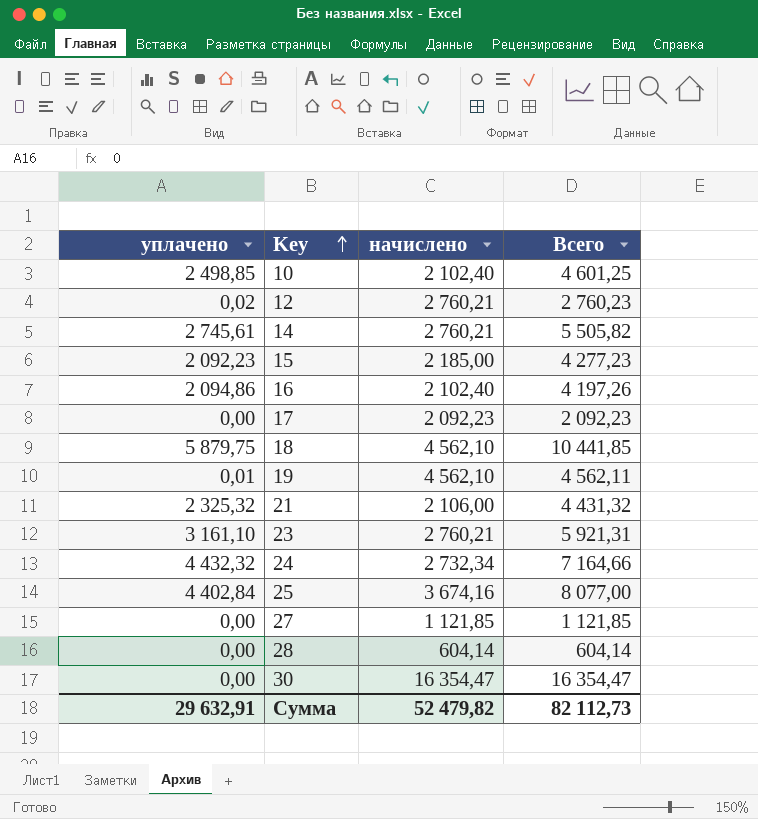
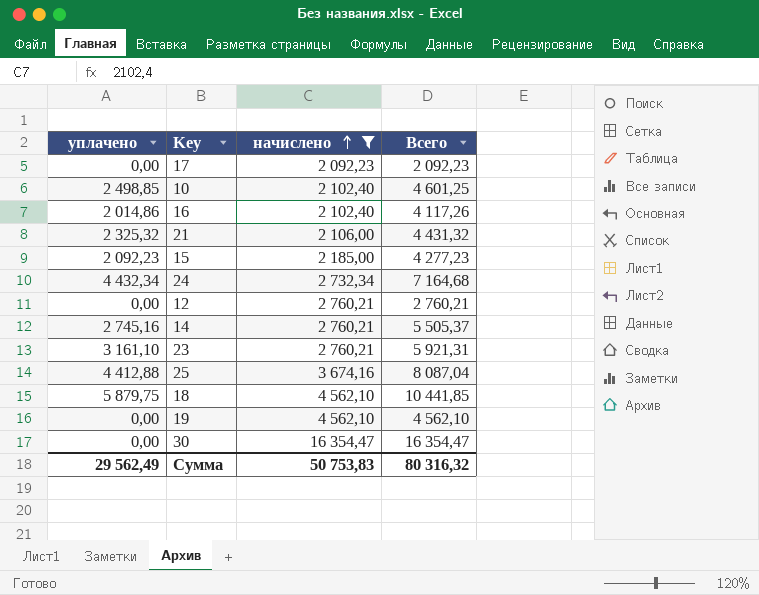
filter: none -> начислено >= 2 092,23
row order: Key ascending -> начислено ascending
16 | уплачено: 2 094,86 -> 2 014,86
16 | Всего: 4 197,26 -> 4 117,26
24 | уплачено: 4 432,32 -> 4 432,34
24 | Всего: 7 164,66 -> 7 164,68
12 | уплачено: 0,02 -> 0,00
12 | Всего: 2 760,23 -> 2 760,21
14 | уплачено: 2 745,61 -> 2 745,16
14 | Всего: 5 505,82 -> 5 505,37
25 | уплачено: 4 402,84 -> 4 412,88
25 | Всего: 8 077,00 -> 8 087,04
19 | уплачено: 0,01 -> 0,00
19 | Всего: 4 562,11 -> 4 562,10
Сумма | уплачено: 29 632,91 -> 29 562,49
Сумма | начислено: 52 479,82 -> 50 753,83
Сумма | Всего: 82 112,73 -> 80 316,32

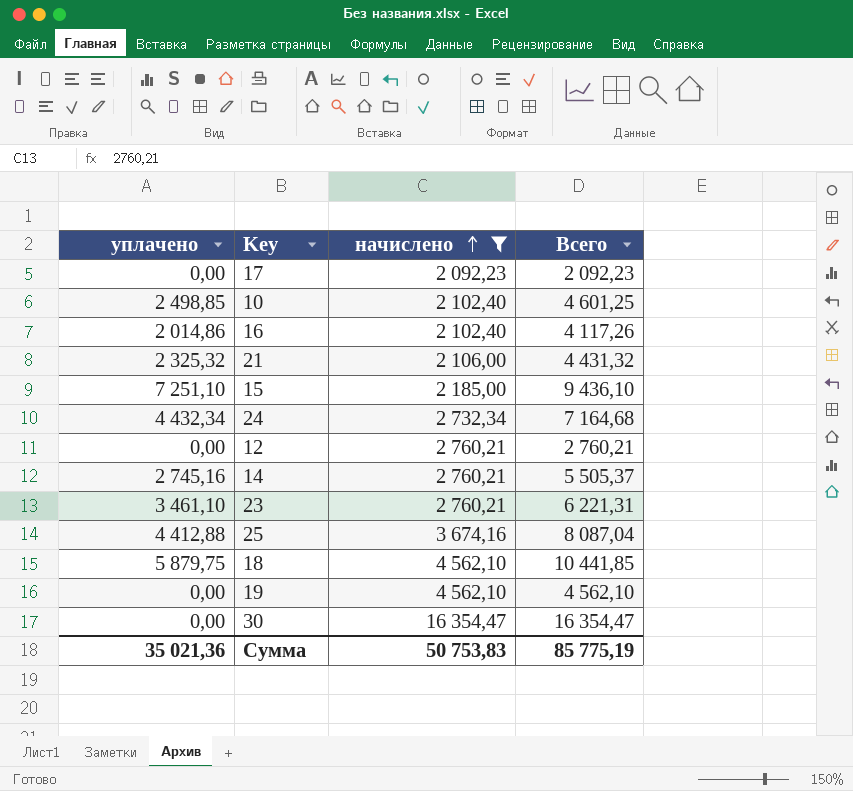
15 | уплачено: 2 092,23 -> 7 251,10
15 | Всего: 4 277,23 -> 9 436,10
23 | уплачено: 3 161,10 -> 3 461,10
23 | Всего: 5 921,31 -> 6 221,31
Сумма | уплачено: 29 562,49 -> 35 021,36
Сумма | Всего: 80 316,32 -> 85 775,19

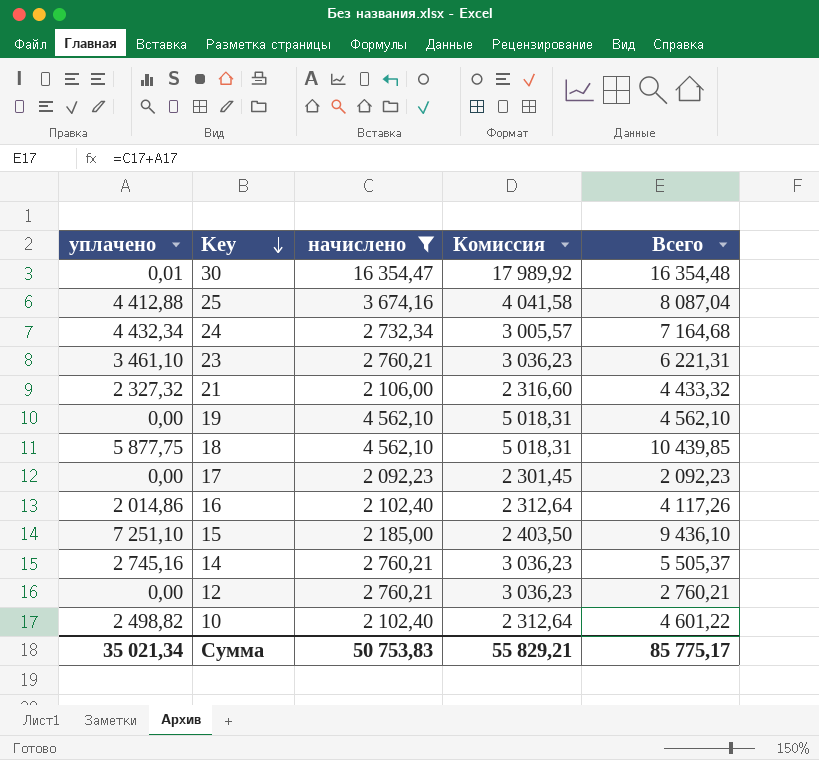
row order: начислено ascending -> Key descending
column Комиссия | formula: none -> [начислено] * 1,1
30 | уплачено: 0,00 -> 0,01
30 | Всего: 16 354,47 -> 16 354,48
21 | уплачено: 2 325,32 -> 2 327,32
21 | Всего: 4 431,32 -> 4 433,32
18 | уплачено: 5 879,75 -> 5 877,75
18 | Всего: 10 441,85 -> 10 439,85
10 | уплачено: 2 498,85 -> 2 498,82
10 | Всего: 4 601,25 -> 4 601,22
Сумма | уплачено: 35 021,36 -> 35 021,34
Сумма | Всего: 85 775,19 -> 85 775,17

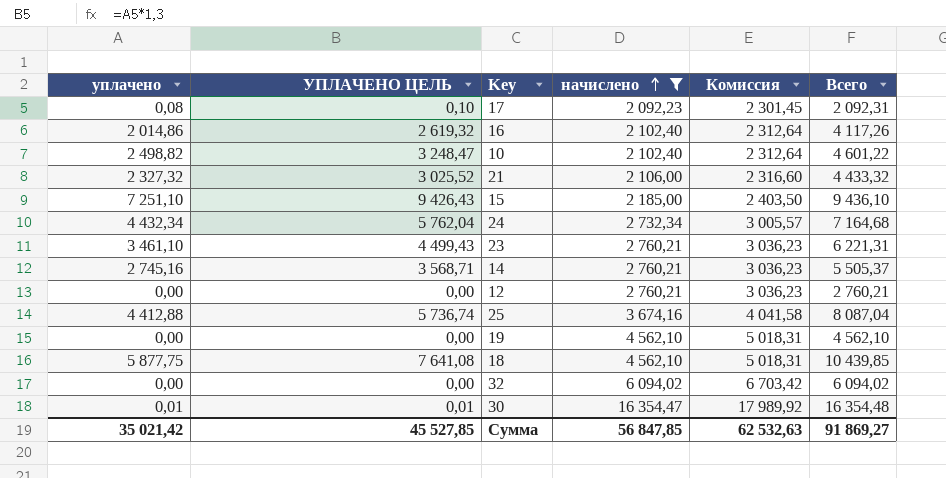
row order: Key descending -> начислено ascending
column УПЛАЧЕНО ЦЕЛЬ | formula: none -> [уплачено] * 1,3
17 | уплачено: 0,00 -> 0,08
17 | Всего: 2 092,23 -> 2 092,31
row 32: none -> 0,00 | 0,00 | 6 094,02 | 6 703,42 | 6 094,02
Сумма | уплачено: 35 021,34 -> 35 021,42
Сумма | начислено: 50 753,83 -> 56 847,85
Сумма | Комиссия: 55 829,21 -> 62 532,63
Сумма | Всего: 85 775,17 -> 91 869,27

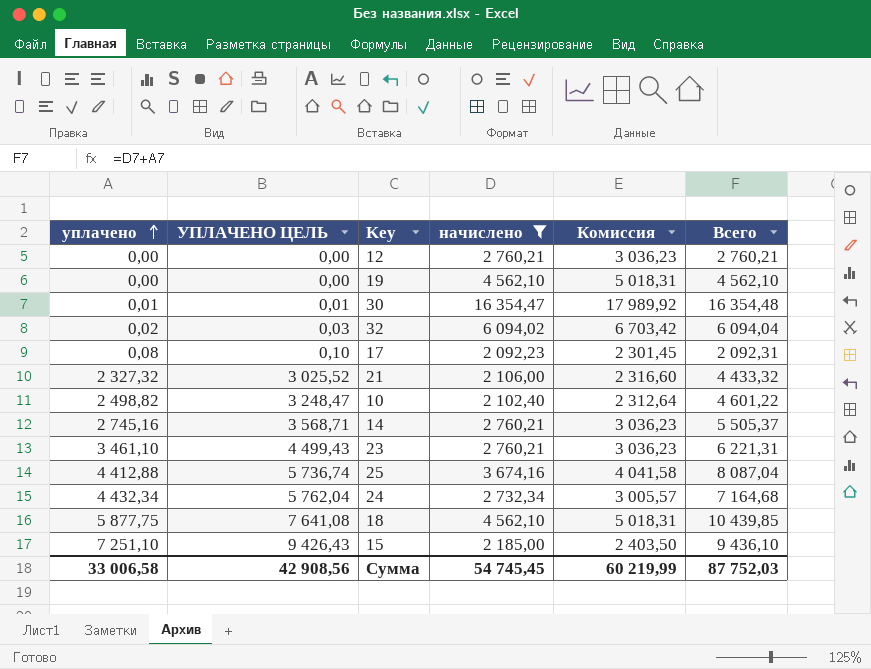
row order: начислено ascending -> уплачено ascending
row 16: 2 014,86 | 2 619,32 | 2 102,40 | 2 312,64 | 4 117,26 -> none
32 | уплачено: 0,00 -> 0,02
32 | УПЛАЧЕНО ЦЕЛЬ: 0,00 -> 0,03
32 | Всего: 6 094,02 -> 6 094,04
Сумма | уплачено: 35 021,42 -> 33 006,58
Сумма | УПЛАЧЕНО ЦЕЛЬ: 45 527,85 -> 42 908,56
Сумма | начислено: 56 847,85 -> 54 745,45
Сумма | Комиссия: 62 532,63 -> 60 219,99
Сумма | Всего: 91 869,27 -> 87 752,03

